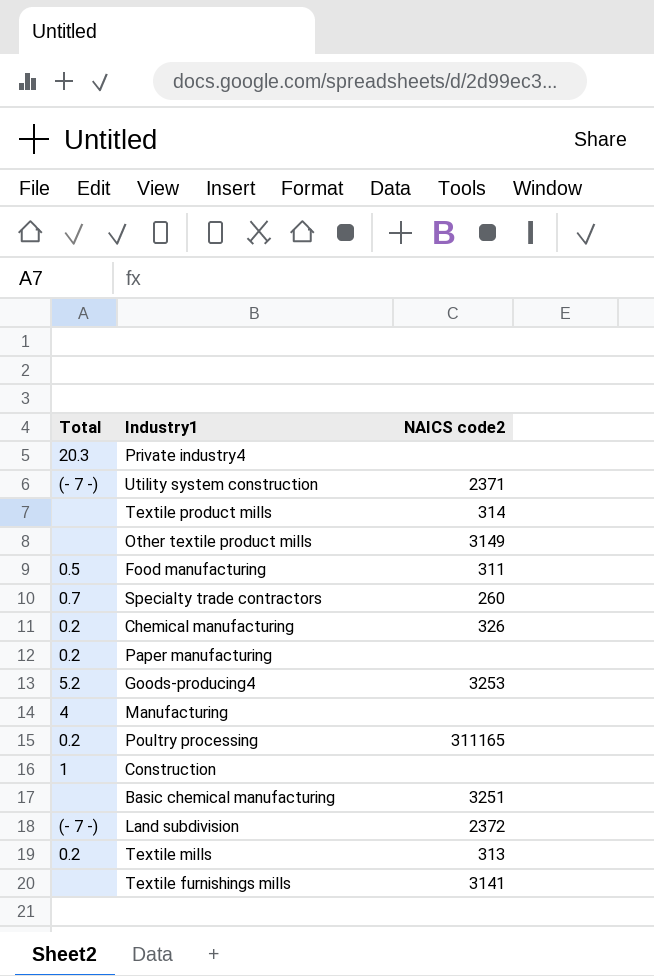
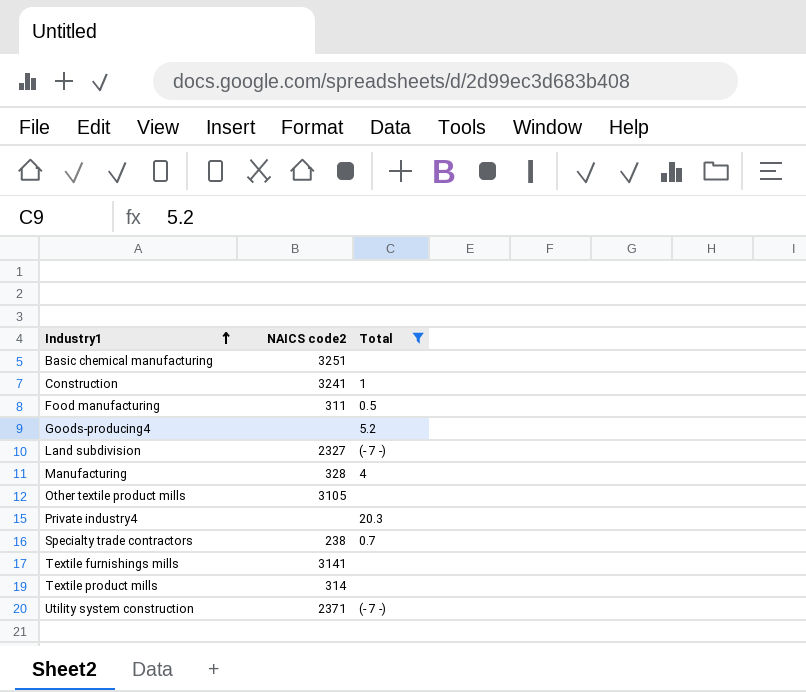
filter: none -> Total != 0.2
row order: none -> Industry1 ascending
column Total | position: 1 -> 3
Construction | NAICS code2: none -> 3241
Goods-producing4 | NAICS code2: 3253 -> none
Land subdivision | NAICS code2: 2372 -> 2327
Manufacturing | NAICS code2: none -> 328
Other textile product mills | NAICS code2: 3149 -> 3105
Specialty trade contractors | NAICS code2: 260 -> 238

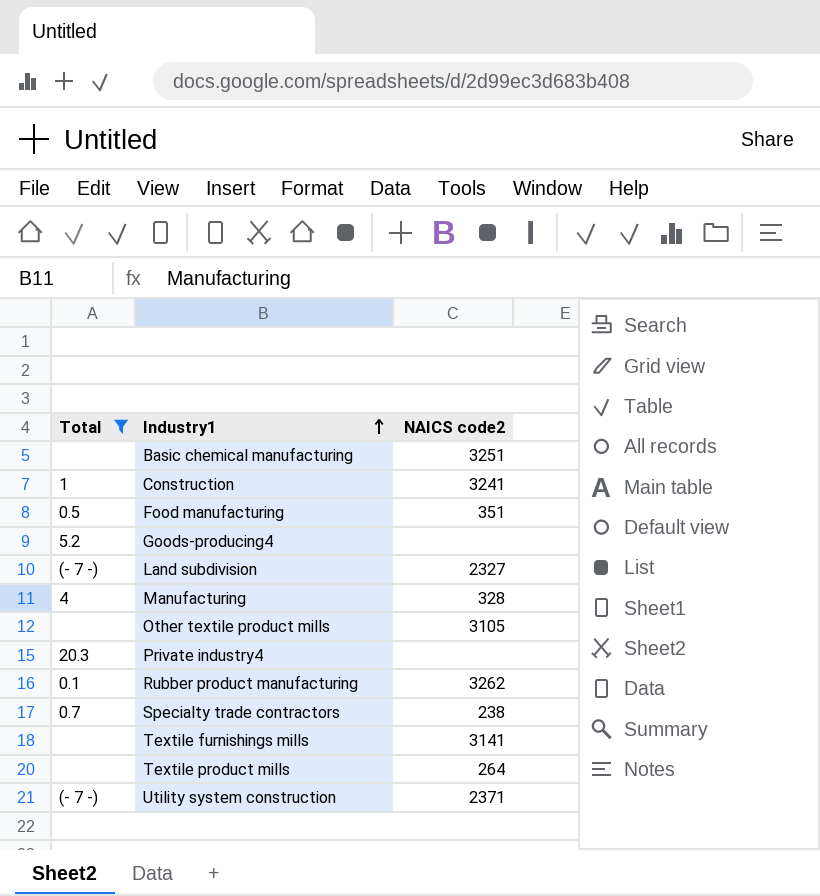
column Total | position: 3 -> 1
Food manufacturing | NAICS code2: 311 -> 351
row Rubber product manufacturing: none -> 0.1 | 3262
Textile product mills | NAICS code2: 314 -> 264

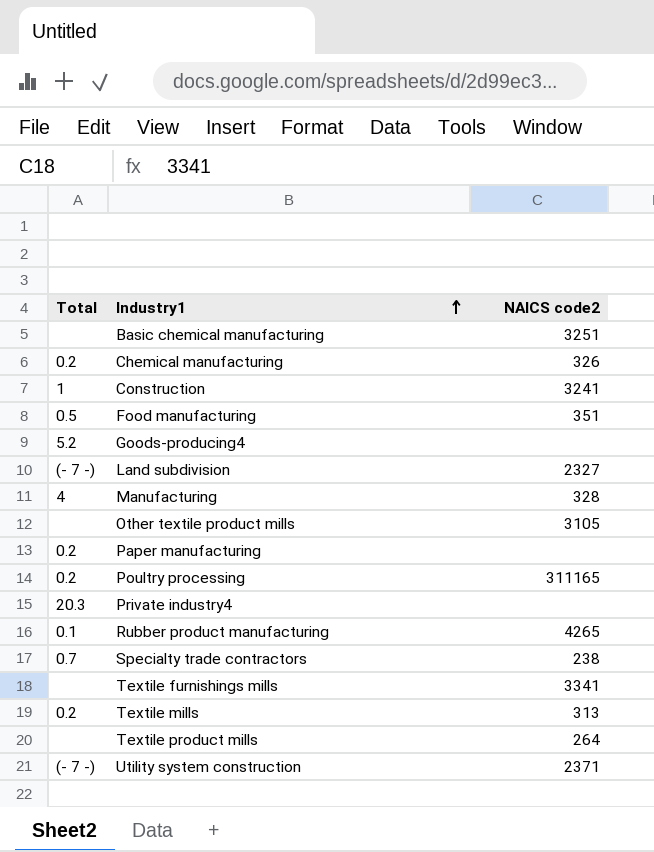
filter: Total != 0.2 -> none
Rubber product manufacturing | NAICS code2: 3262 -> 4265
Textile furnishings mills | NAICS code2: 3141 -> 3341

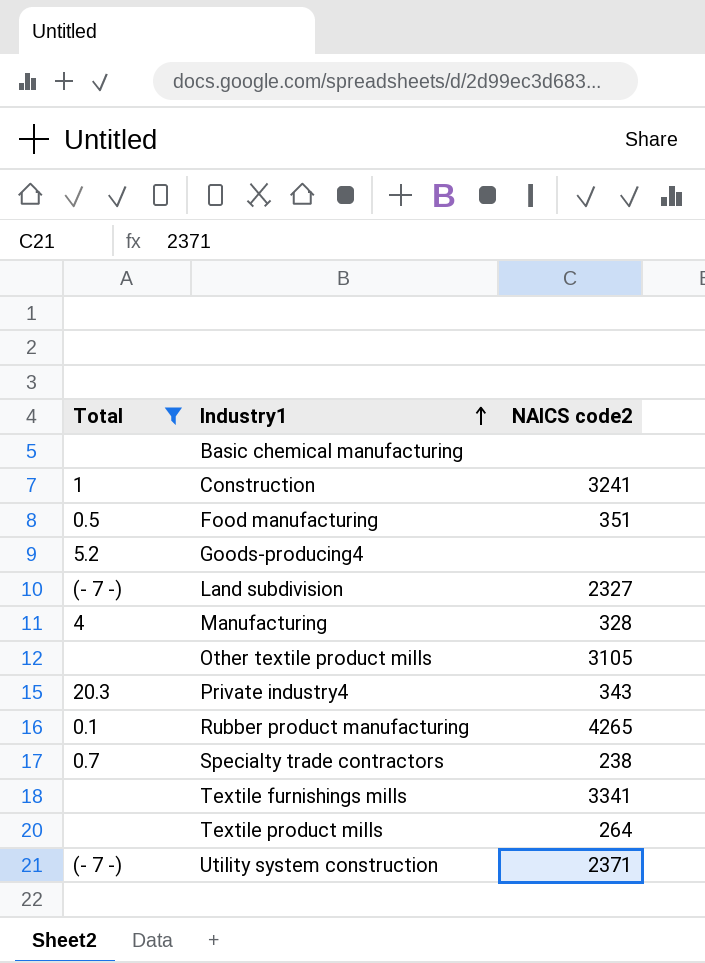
filter: none -> Total != 0.2
Basic chemical manufacturing | NAICS code2: 3251 -> none
Private industry4 | NAICS code2: none -> 343

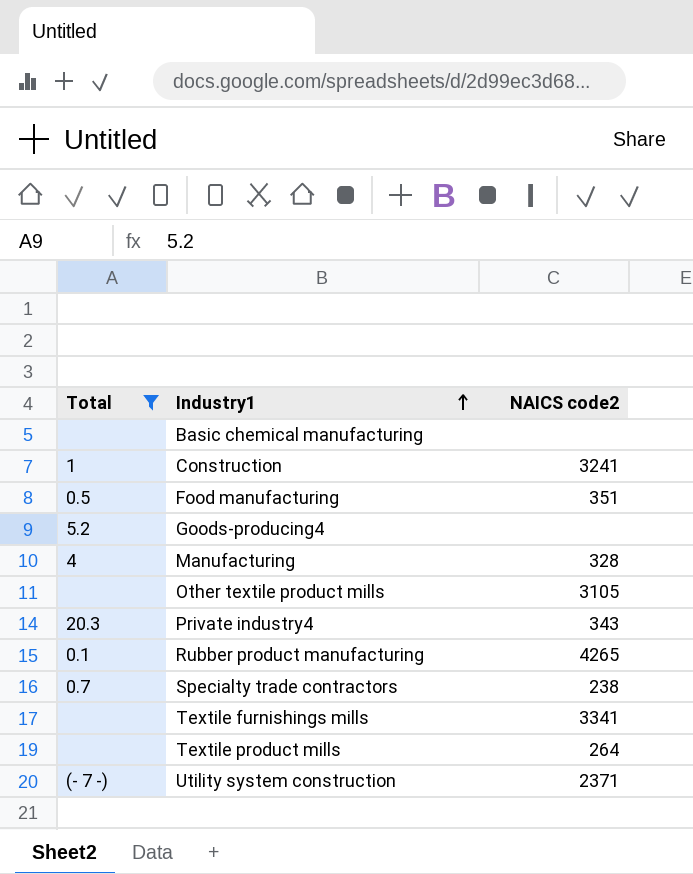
row Land subdivision: (- 7 -) | 2327 -> none

